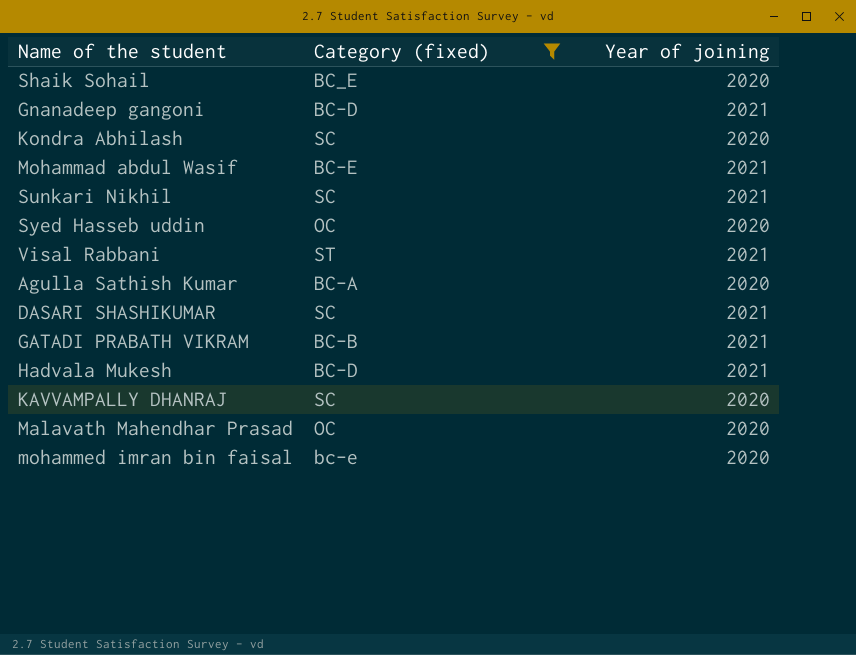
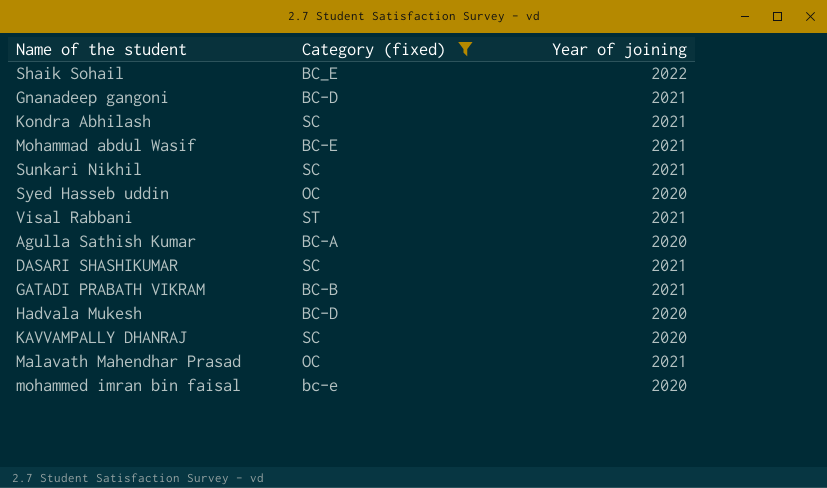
Shaik Sohail | Year of joining: 2020 -> 2022
Kondra Abhilash | Year of joining: 2020 -> 2021
Hadvala Mukesh | Year of joining: 2021 -> 2020
Malavath Mahendhar Prasad | Year of joining: 2020 -> 2021

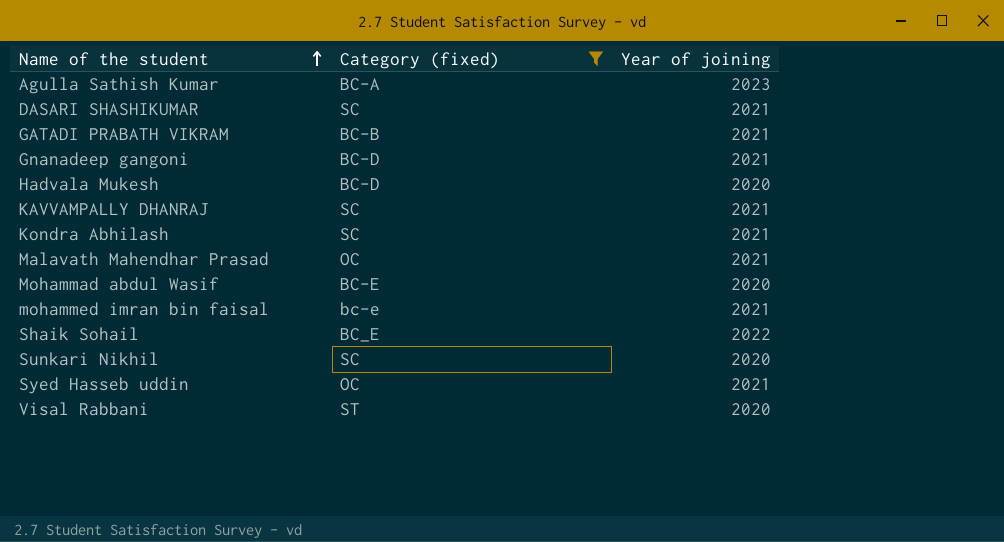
row order: none -> Name of the student ascending
Agulla Sathish Kumar | Year of joining: 2020 -> 2023
KAVVAMPALLY DHANRAJ | Year of joining: 2020 -> 2021
Mohammad abdul Wasif | Year of joining: 2021 -> 2020
mohammed imran bin faisal | Year of joining: 2020 -> 2021
Sunkari Nikhil | Year of joining: 2021 -> 2020
Syed Hasseb uddin | Year of joining: 2020 -> 2021
Visal Rabbani | Year of joining: 2021 -> 2020

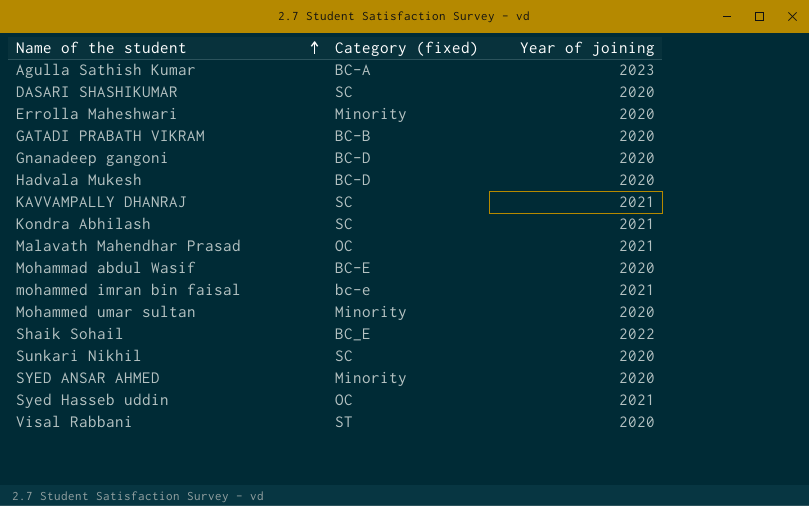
filter: Category (fixed) != Minority -> none
DASARI SHASHIKUMAR | Year of joining: 2021 -> 2020
GATADI PRABATH VIKRAM | Year of joining: 2021 -> 2020
Gnanadeep gangoni | Year of joining: 2021 -> 2020

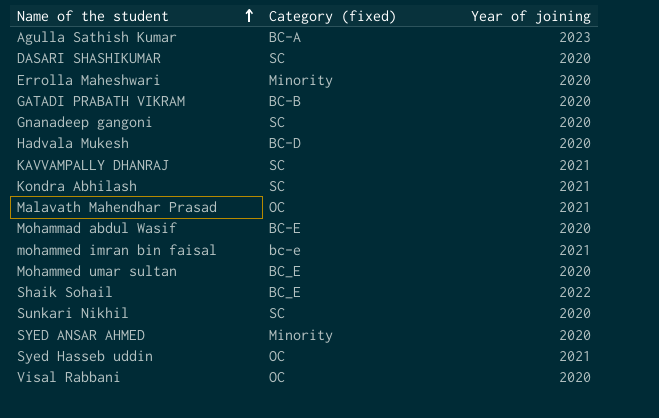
Gnanadeep gangoni | Category (fixed): BC-D -> SC
Mohammed umar sultan | Category (fixed): Minority -> BC_E
Visal Rabbani | Category (fixed): ST -> OC

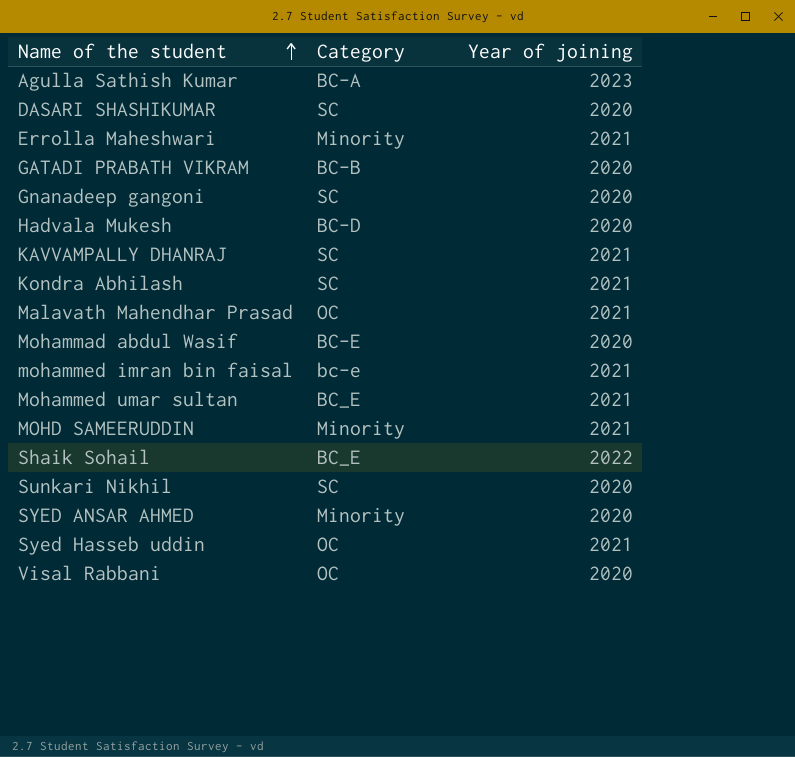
column name: Category (fixed) -> Category
Errolla Maheshwari | Year of joining: 2020 -> 2021
Mohammed umar sultan | Year of joining: 2020 -> 2021
row MOHD SAMEERUDDIN: none -> Minority | 2021

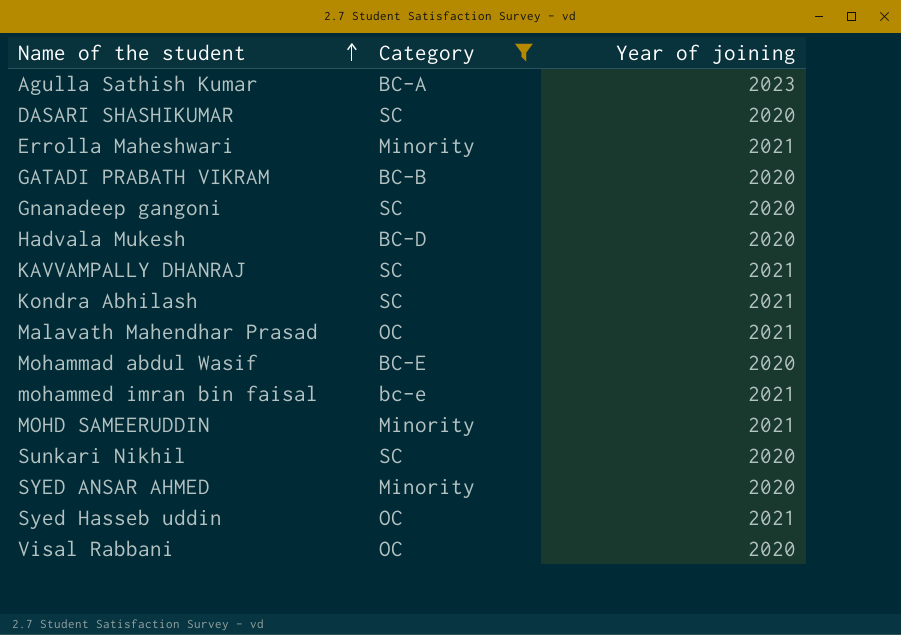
filter: none -> Category != BC_E

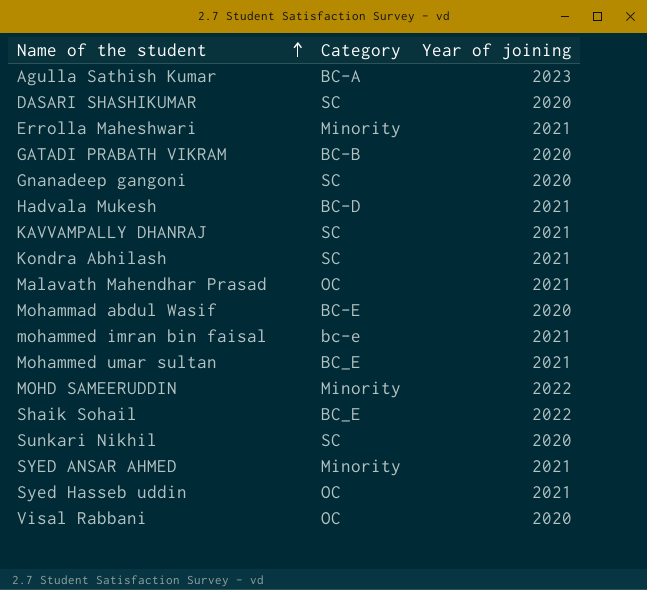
filter: Category != BC_E -> none
Hadvala Mukesh | Year of joining: 2020 -> 2021
MOHD SAMEERUDDIN | Year of joining: 2021 -> 2022
SYED ANSAR AHMED | Year of joining: 2020 -> 2021

